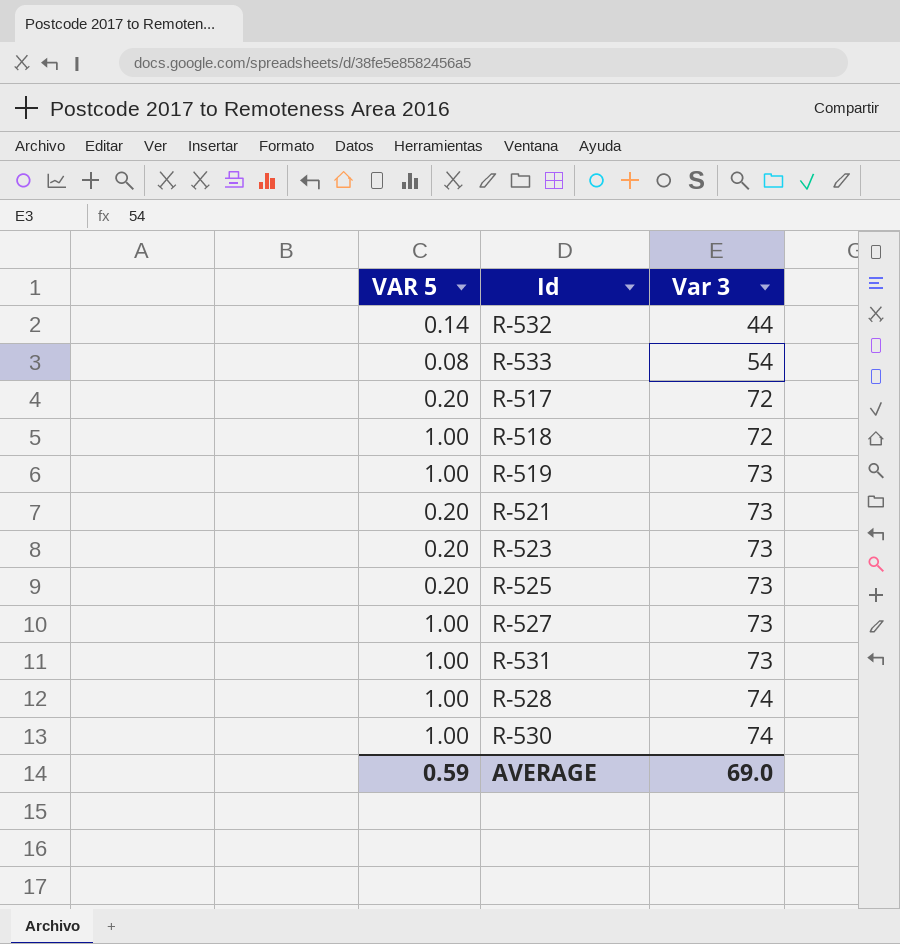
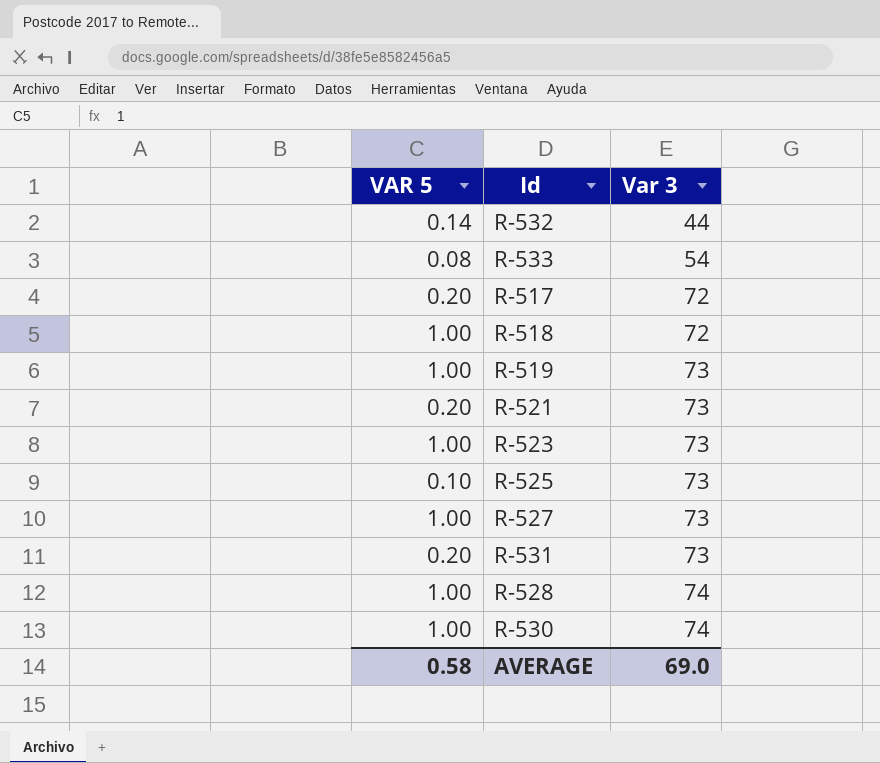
R-523 | VAR 5: 0.20 -> 1.00
R-525 | VAR 5: 0.20 -> 0.10
R-531 | VAR 5: 1.00 -> 0.20
AVERAGE | VAR 5: 0.59 -> 0.58

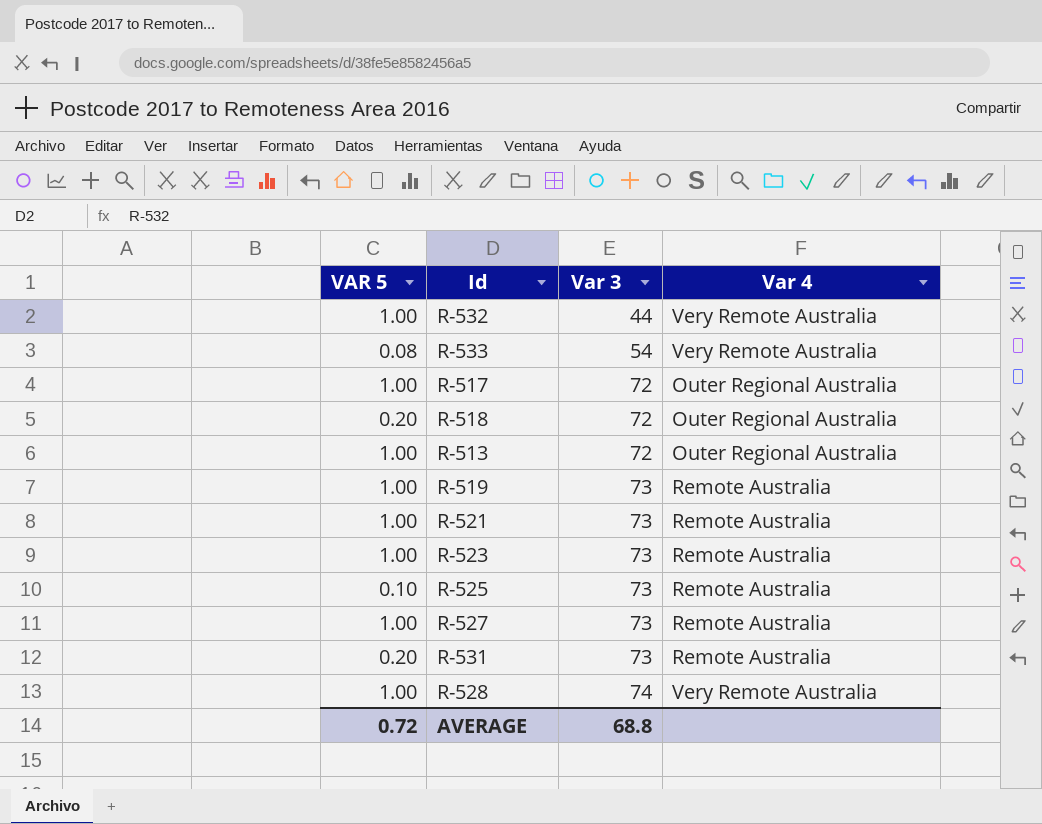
column Var 4 | position: none -> 4
row R-530: 1.00 | 74 -> none
R-532 | VAR 5: 0.14 -> 1.00
R-517 | VAR 5: 0.20 -> 1.00
R-518 | VAR 5: 1.00 -> 0.20
row R-513: none -> 1.00 | 72 | Outer Regional Australia
R-521 | VAR 5: 0.20 -> 1.00
AVERAGE | VAR 5: 0.58 -> 0.72
AVERAGE | Var 3: 69.0 -> 68.8

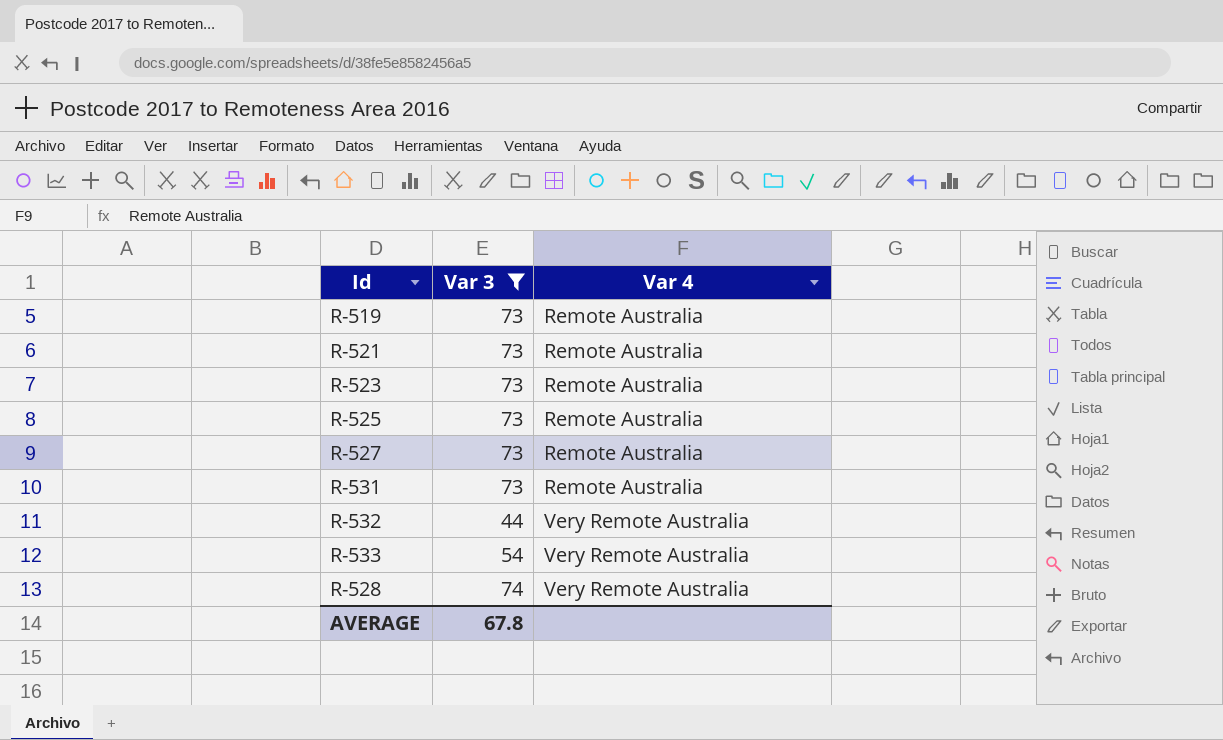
filter: none -> Var 3 != 72
row order: Var 3 ascending -> Var 4 ascending
column VAR 5 | position: 1 -> none
AVERAGE | Var 3: 68.8 -> 67.8

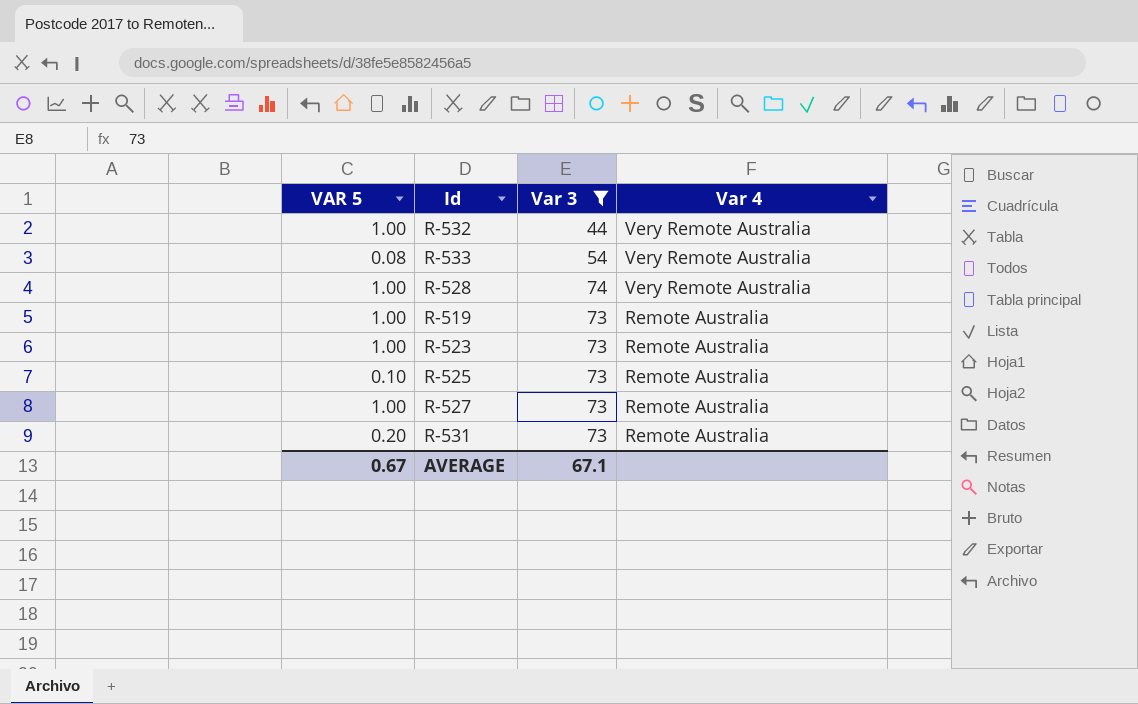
row order: Var 4 ascending -> Var 4 descending
column VAR 5 | position: none -> 1
row R-521: 73 | Remote Australia -> none
AVERAGE | Var 3: 67.8 -> 67.1

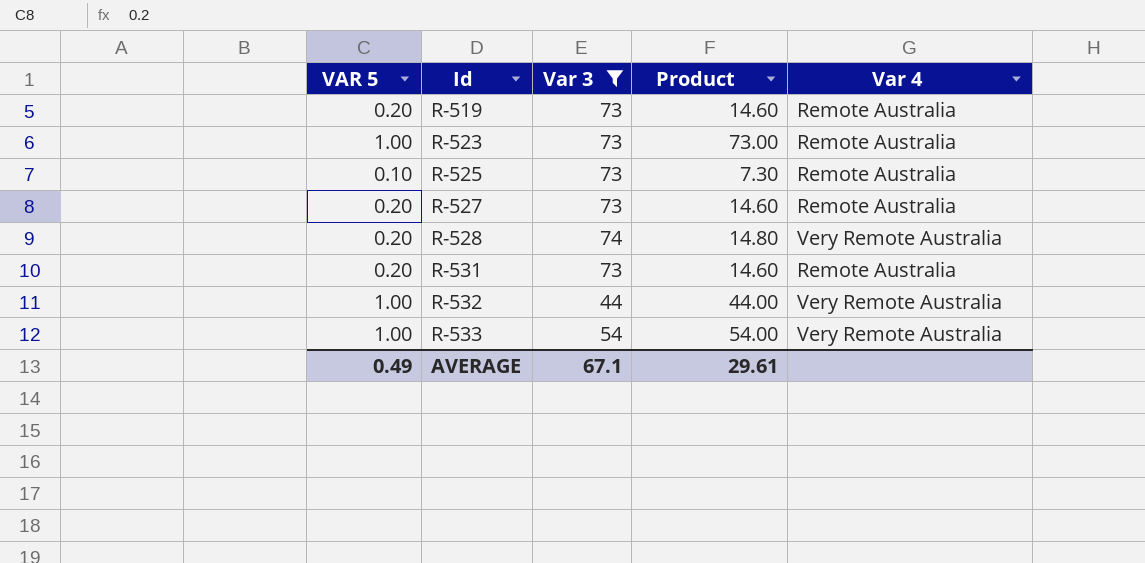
row order: Var 4 descending -> Id ascending
column Product | formula: none -> [VAR 5] * [Var 3]
R-519 | VAR 5: 1.00 -> 0.20
R-527 | VAR 5: 1.00 -> 0.20
R-528 | VAR 5: 1.00 -> 0.20
R-533 | VAR 5: 0.08 -> 1.00
AVERAGE | VAR 5: 0.67 -> 0.49

